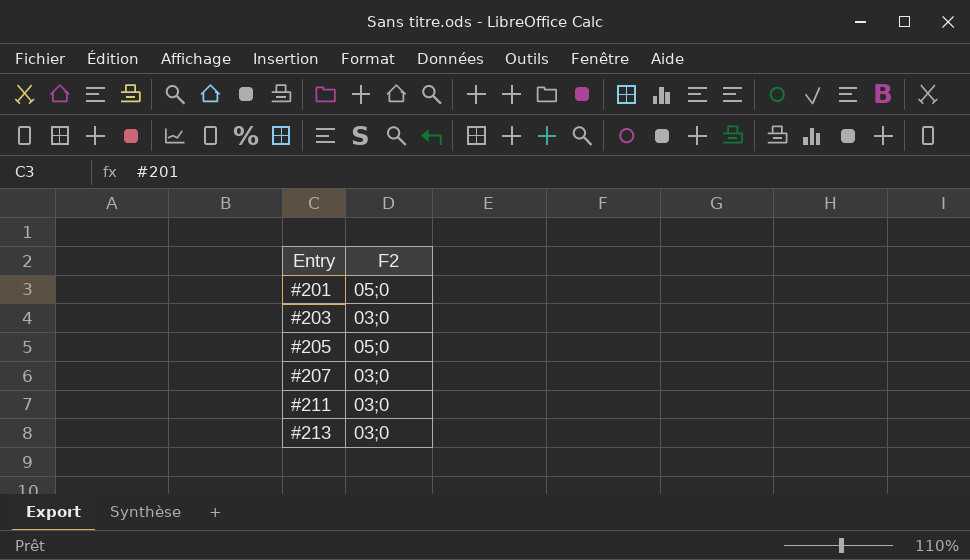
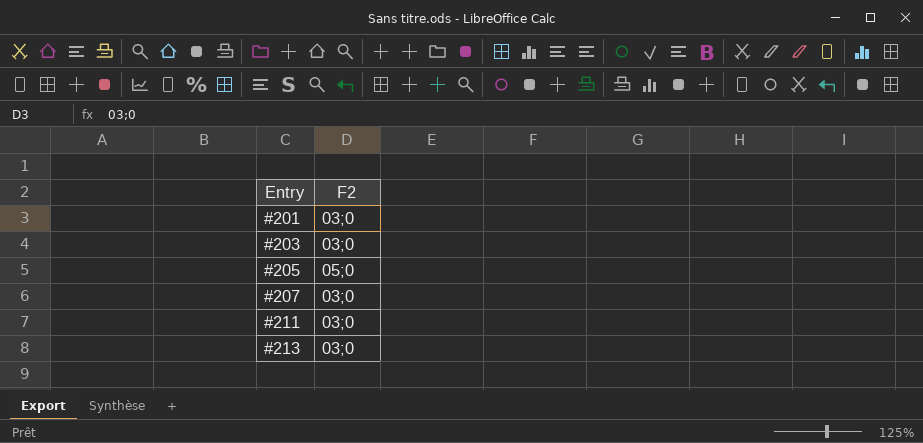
#201 | F2: 05;0 -> 03;0

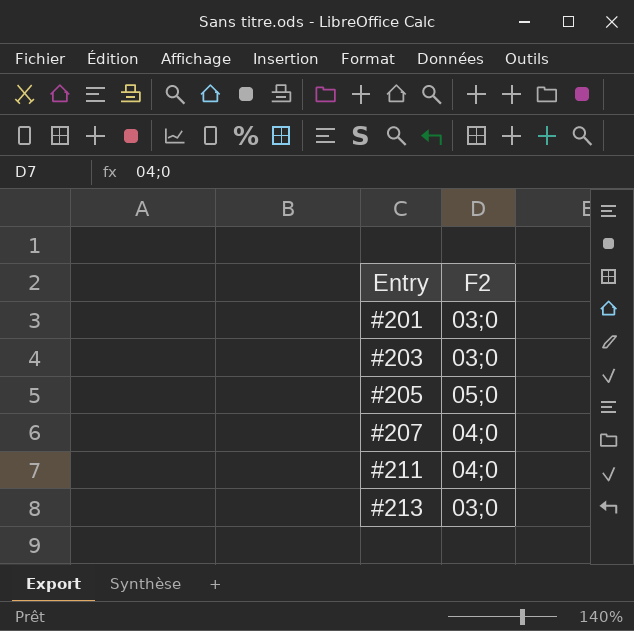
#207 | F2: 03;0 -> 04;0
#211 | F2: 03;0 -> 04;0

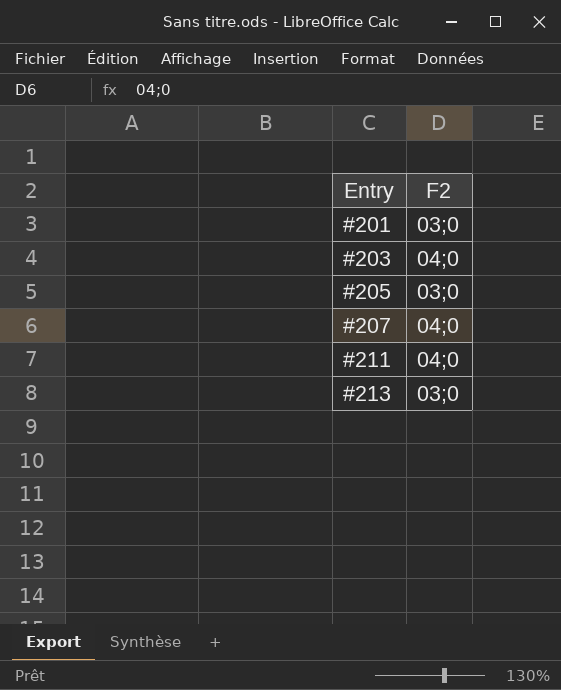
#203 | F2: 03;0 -> 04;0
#205 | F2: 05;0 -> 03;0

